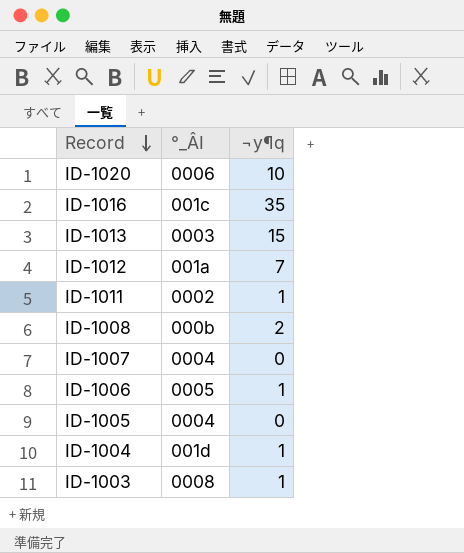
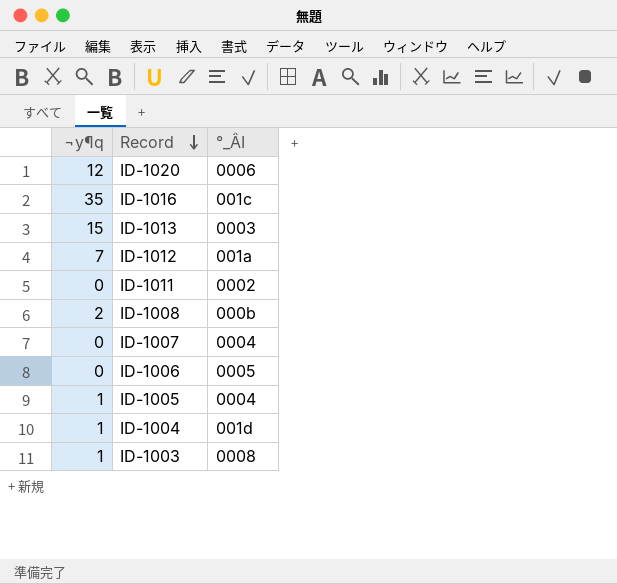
column ¬y¶q | position: 3 -> 1
ID-1020 | ¬y¶q: 10 -> 12
ID-1011 | ¬y¶q: 1 -> 0
ID-1006 | ¬y¶q: 1 -> 0
ID-1005 | ¬y¶q: 0 -> 1

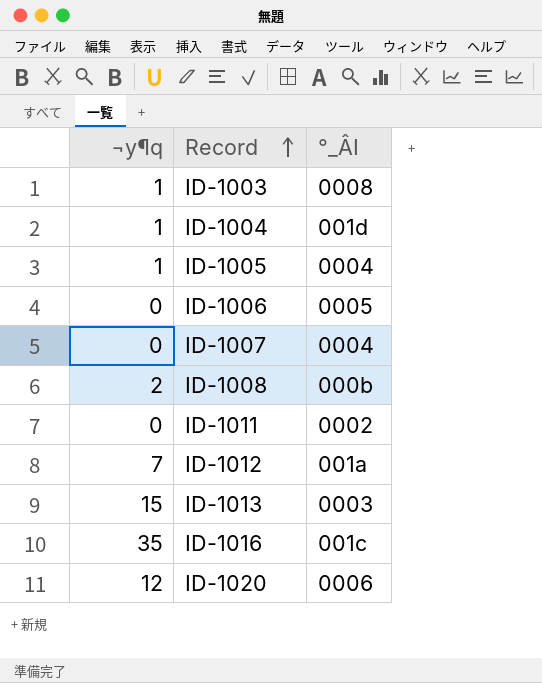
row order: Record descending -> Record ascending

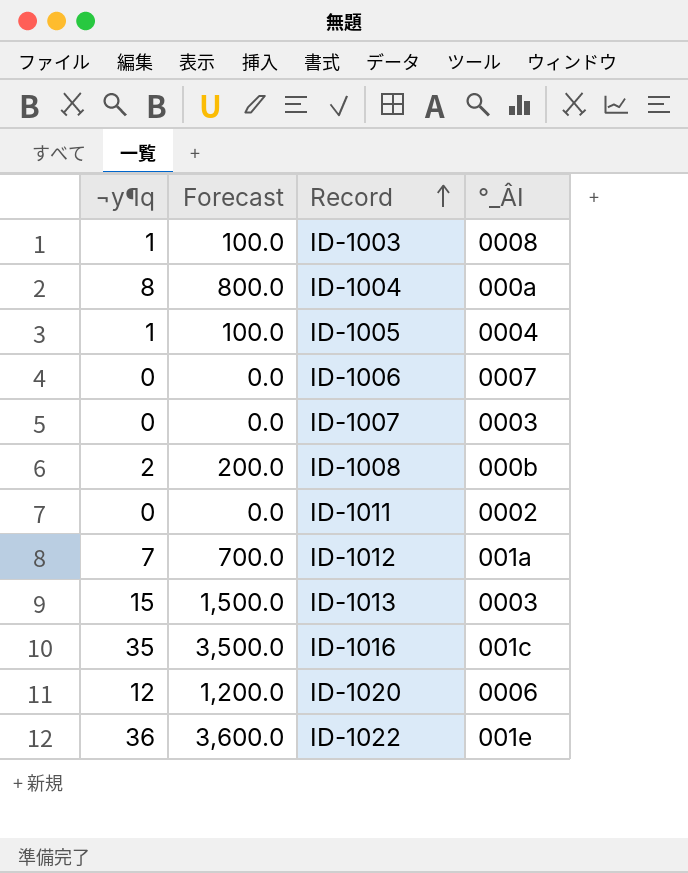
column Forecast | formula: none -> [¬y¶q] * 100
ID-1004 | ¬y¶q: 1 -> 8
ID-1004 | °_ÂI: 001d -> 000a
ID-1006 | °_ÂI: 0005 -> 0007
ID-1007 | °_ÂI: 0004 -> 0003
row ID-1022: none -> 36 | 3,600.0 | 001e

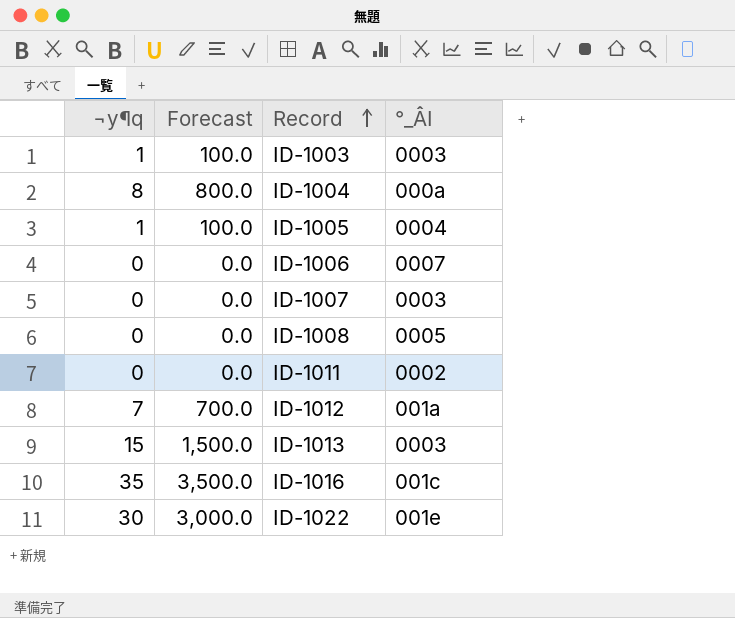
row ID-1020: 12 | 1,200.0 | 0006 -> none
ID-1003 | °_ÂI: 0008 -> 0003
ID-1008 | ¬y¶q: 2 -> 0
ID-1008 | Forecast: 200.0 -> 0.0
ID-1008 | °_ÂI: 000b -> 0005
ID-1022 | ¬y¶q: 36 -> 30
ID-1022 | Forecast: 3,600.0 -> 3,000.0

